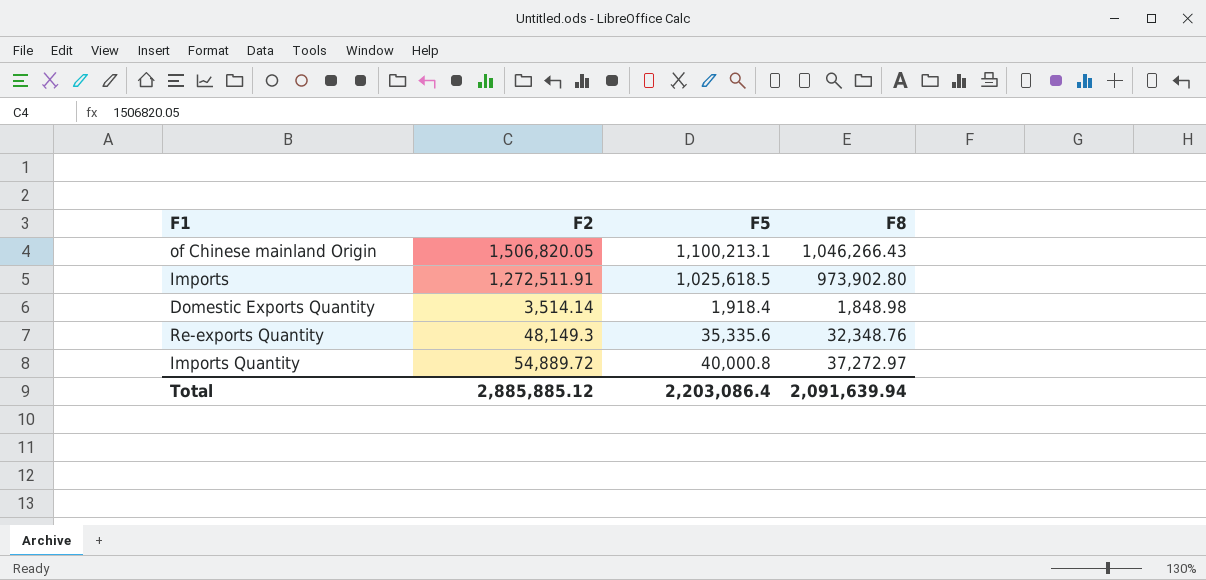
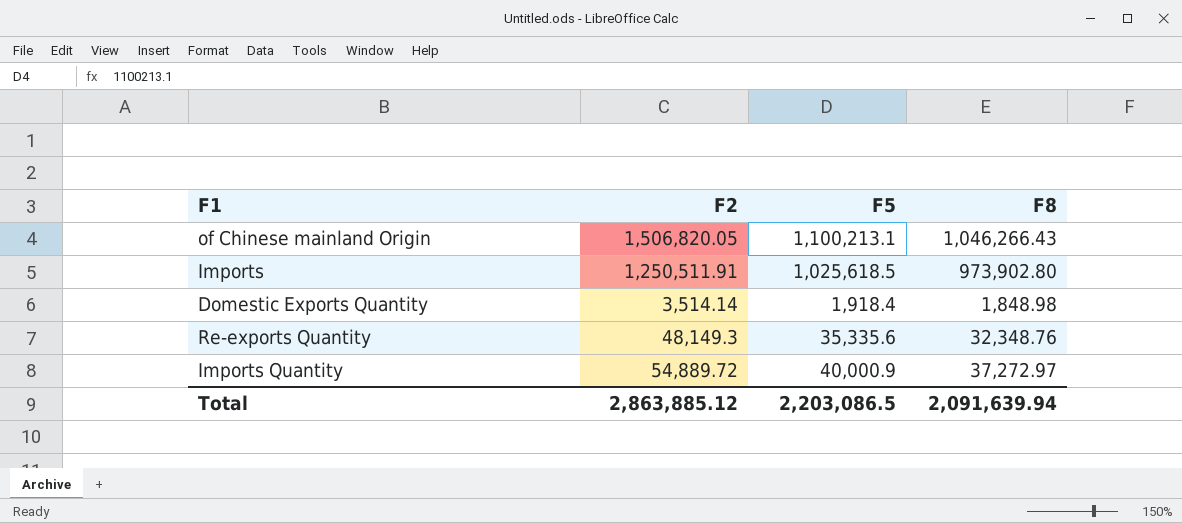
Imports | F2: 1,272,511.91 -> 1,250,511.91
Imports Quantity | F5: 40,000.8 -> 40,000.9
Total | F2: 2,885,885.12 -> 2,863,885.12
Total | F5: 2,203,086.4 -> 2,203,086.5

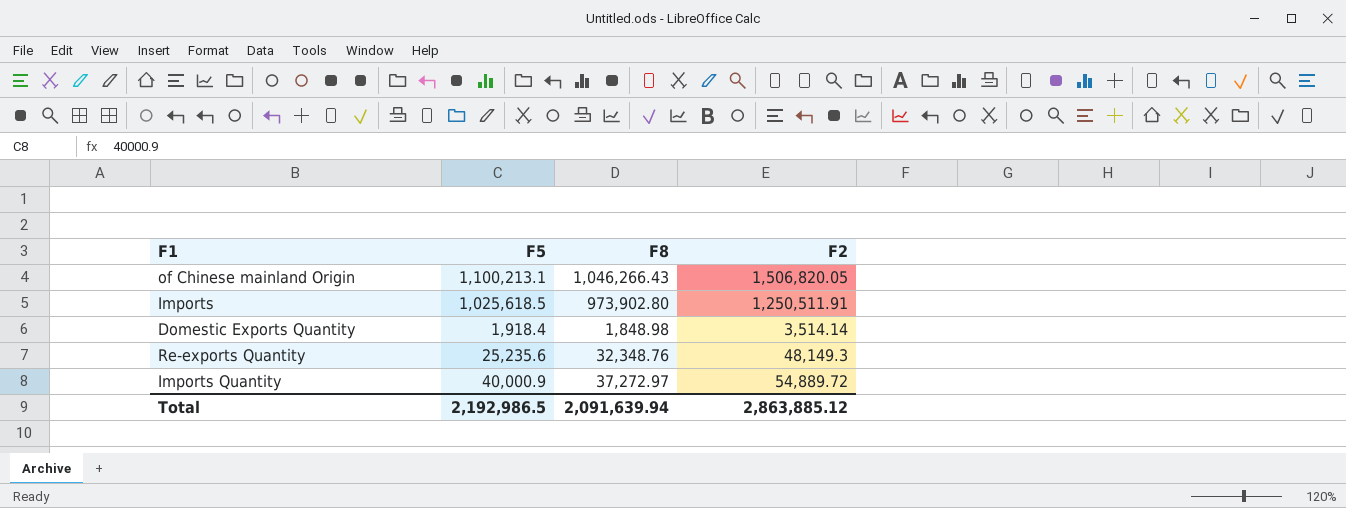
column F2 | position: 2 -> 4
Re-exports Quantity | F5: 35,335.6 -> 25,235.6
Total | F5: 2,203,086.5 -> 2,192,986.5

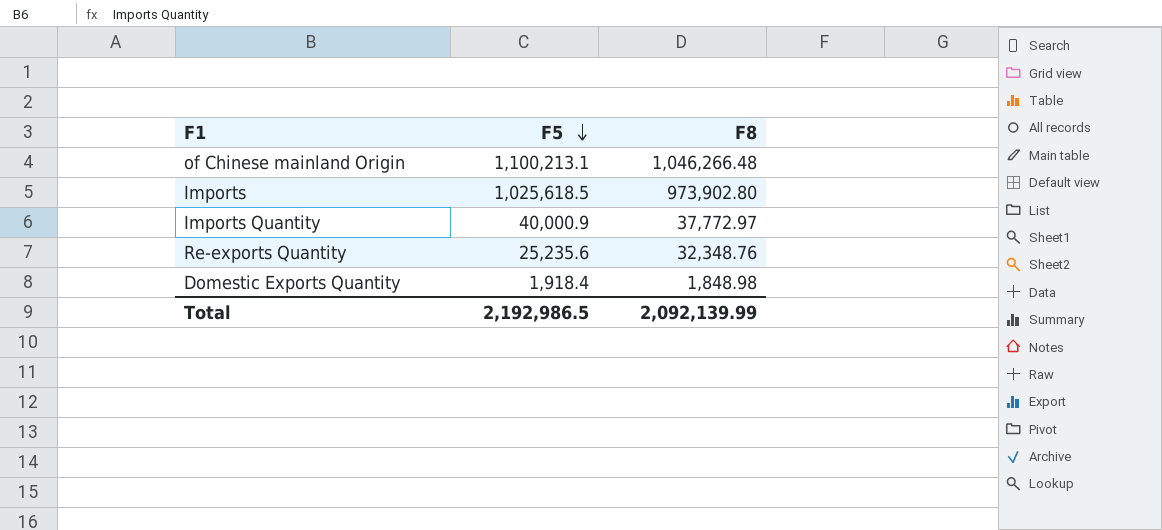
row order: none -> F5 descending
column F2 | position: 4 -> none
of Chinese mainland Origin | F8: 1,046,266.43 -> 1,046,266.48
Imports Quantity | F8: 37,272.97 -> 37,772.97
Total | F8: 2,091,639.94 -> 2,092,139.99

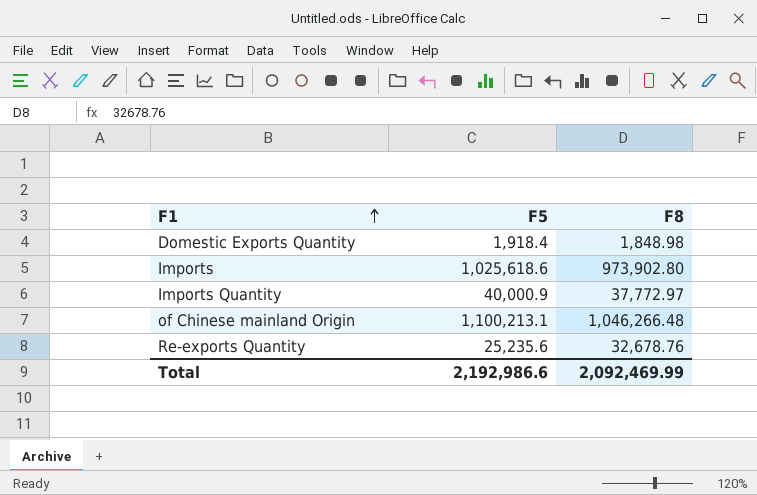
row order: F5 descending -> F1 ascending
Imports | F5: 1,025,618.5 -> 1,025,618.6
Re-exports Quantity | F8: 32,348.76 -> 32,678.76
Total | F5: 2,192,986.5 -> 2,192,986.6
Total | F8: 2,092,139.99 -> 2,092,469.99

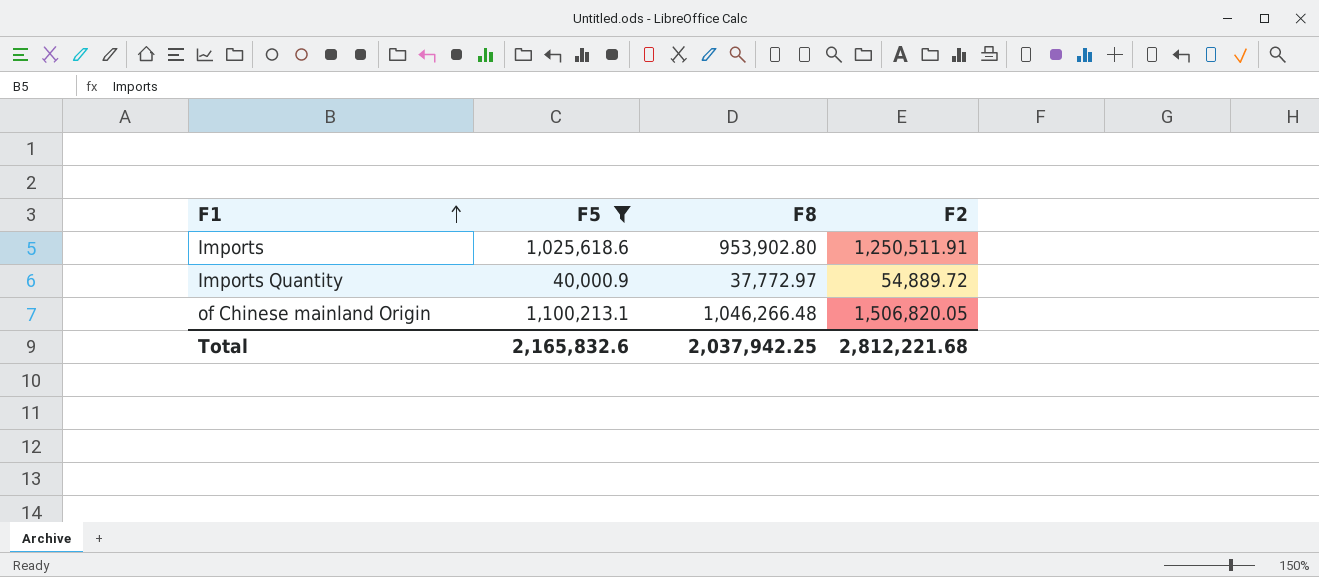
filter: none -> F5 >= 40,000.9
column F2 | position: none -> 4
Imports | F8: 973,902.80 -> 953,902.80
Total | F5: 2,192,986.6 -> 2,165,832.6
Total | F8: 2,092,469.99 -> 2,037,942.25

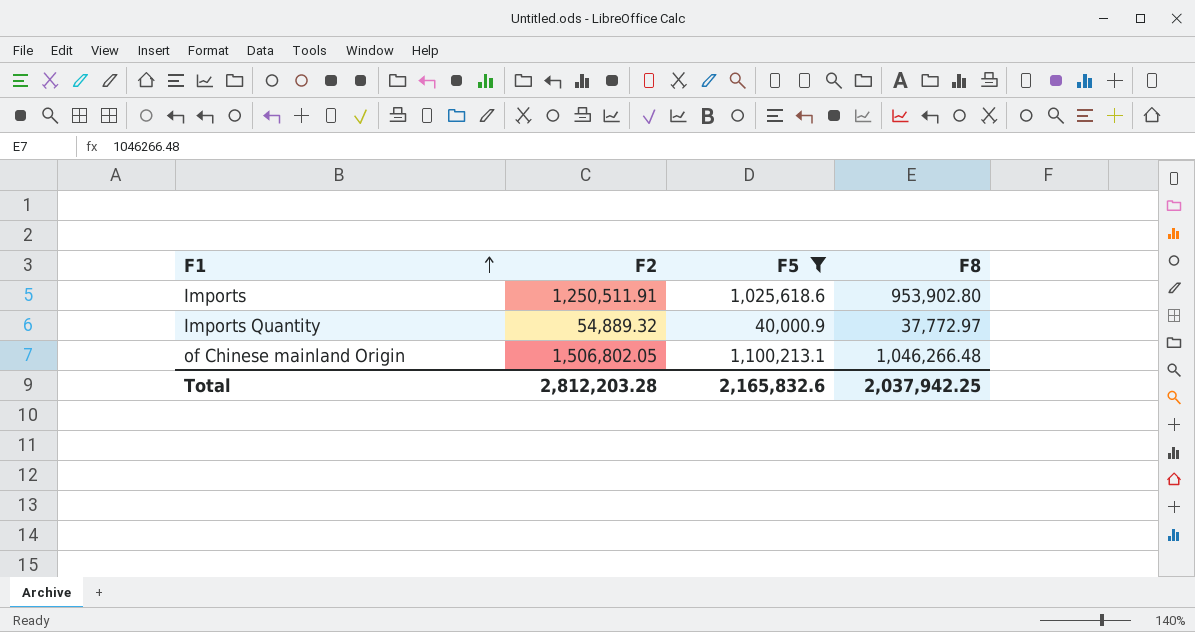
column F2 | position: 4 -> 2
Imports Quantity | F2: 54,889.72 -> 54,889.32
of Chinese mainland Origin | F2: 1,506,820.05 -> 1,506,802.05
Total | F2: 2,812,221.68 -> 2,812,203.28

